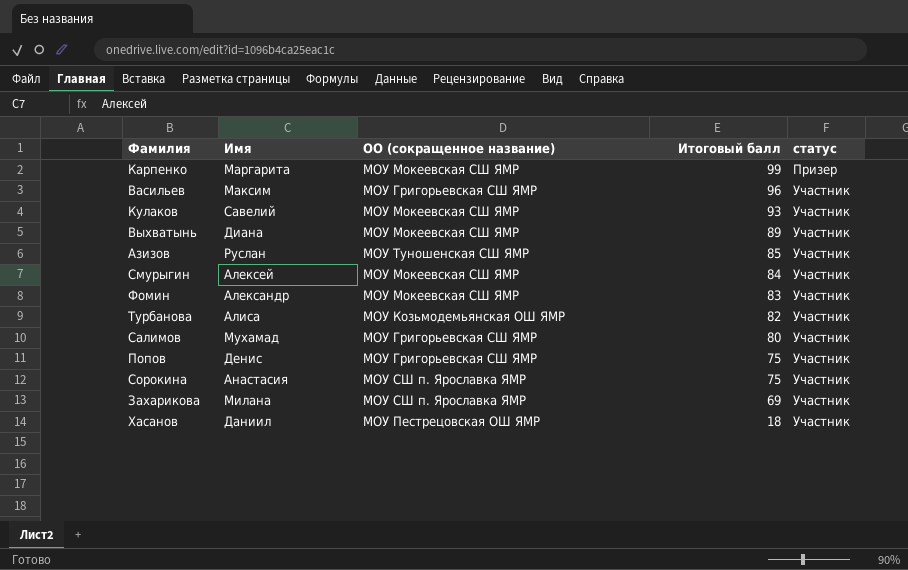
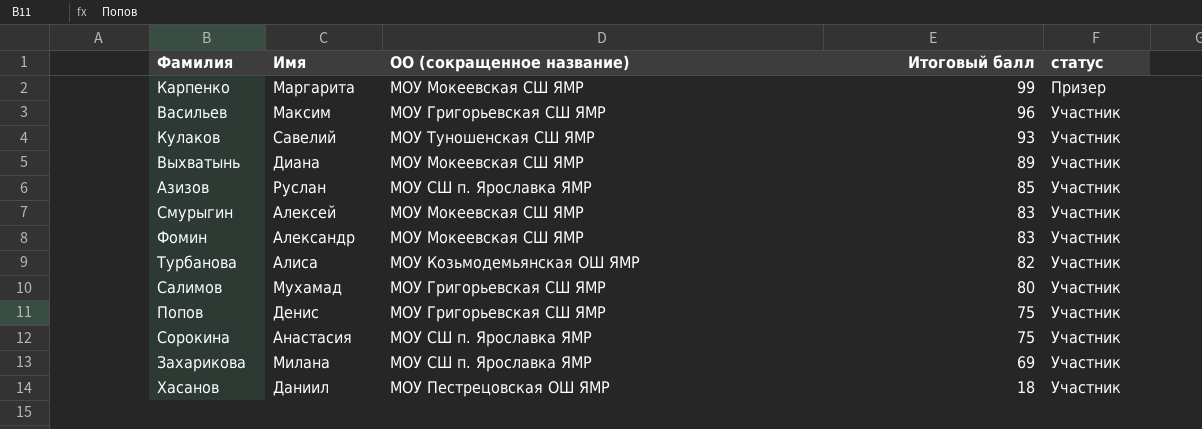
Кулаков | ОО (сокращенное название): МОУ Мокеевская СШ ЯМР -> МОУ Туношенская СШ ЯМР
Азизов | ОО (сокращенное название): МОУ Туношенская СШ ЯМР -> МОУ СШ п. Ярославка ЯМР
Смурыгин | Итоговый балл: 84 -> 83

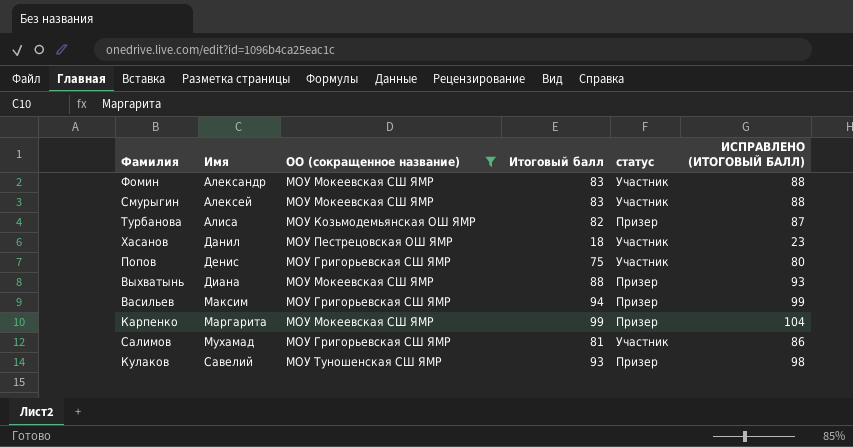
filter: none -> ОО (сокращенное название) != МОУ СШ п. Ярославка ЯМР
row order: Итоговый балл descending -> Имя ascending
column ИСПРАВЛЕНО (ИТОГОВЫЙ БАЛЛ) | formula: none -> [Итоговый балл] + 5
Турбанова | статус: Участник -> Призер
Хасанов | Имя: Даниил -> Данил
Выхватынь | Итоговый балл: 89 -> 88
Выхватынь | статус: Участник -> Призер
Васильев | Итоговый балл: 96 -> 94
Васильев | статус: Участник -> Призер
Салимов | Итоговый балл: 80 -> 81
Кулаков | статус: Участник -> Призер

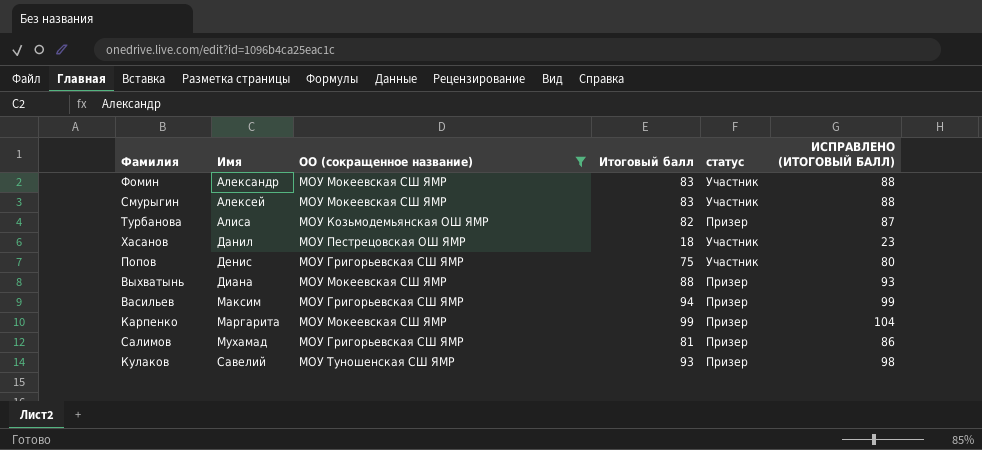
Салимов | статус: Участник -> Призер

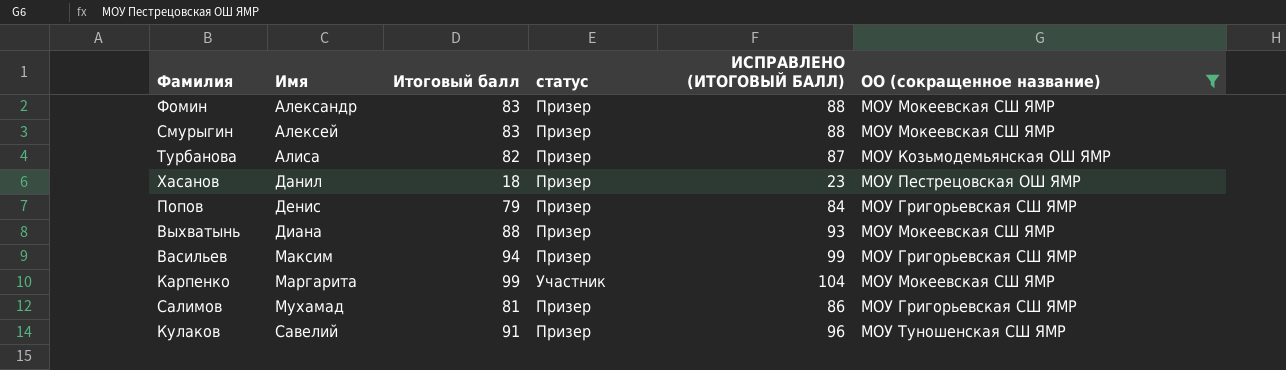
column ОО (сокращенное название) | position: 3 -> 6
Фомин | статус: Участник -> Призер
Смурыгин | статус: Участник -> Призер
Хасанов | статус: Участник -> Призер
Попов | Итоговый балл: 75 -> 79
Попов | статус: Участник -> Призер
Попов | ИСПРАВЛЕНО (ИТОГОВЫЙ БАЛЛ): 80 -> 84
Карпенко | статус: Призер -> Участник
Кулаков | Итоговый балл: 93 -> 91
Кулаков | ИСПРАВЛЕНО (ИТОГОВЫЙ БАЛЛ): 98 -> 96

